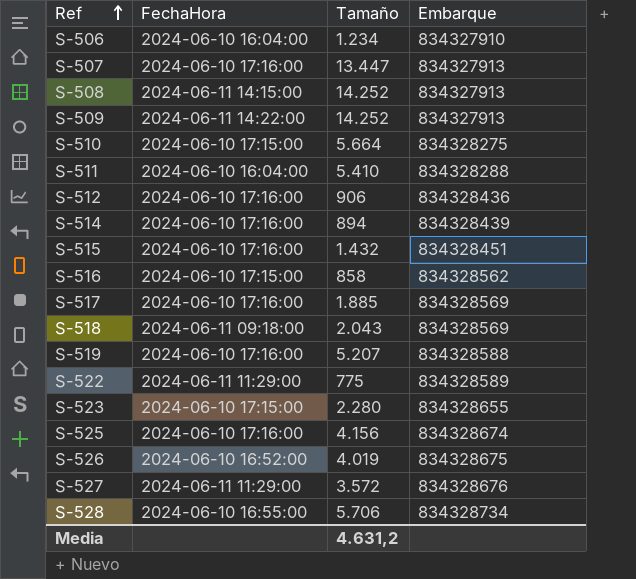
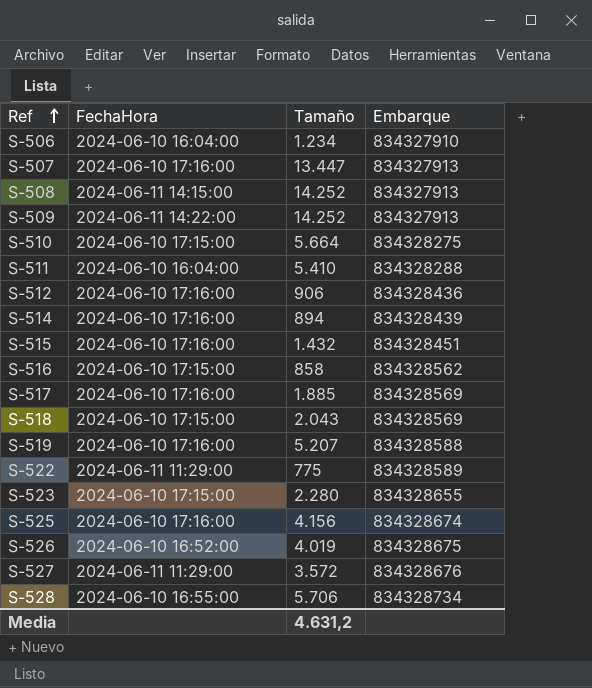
S-518 | FechaHora: 2024-06-11 09:18:00 -> 2024-06-10 17:15:00

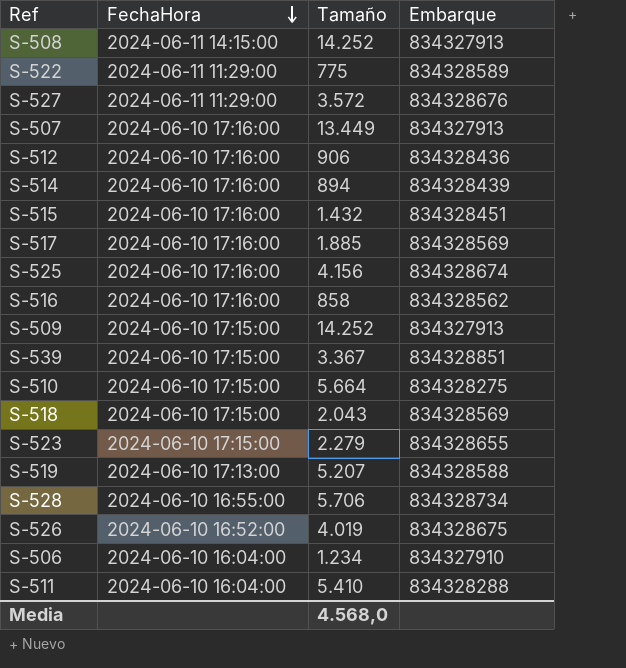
row order: Ref ascending -> FechaHora descending
S-507 | Tamaño: 13.447 -> 13.449
S-516 | FechaHora: 2024-06-10 17:15:00 -> 2024-06-10 17:16:00
S-509 | FechaHora: 2024-06-11 14:22:00 -> 2024-06-10 17:15:00
row S-539: none -> 2024-06-10 17:15:00 | 3.367 | 834328851
S-523 | Tamaño: 2.280 -> 2.279
S-519 | FechaHora: 2024-06-10 17:16:00 -> 2024-06-10 17:13:00
Media | Tamaño: 4.631,2 -> 4.568,0

